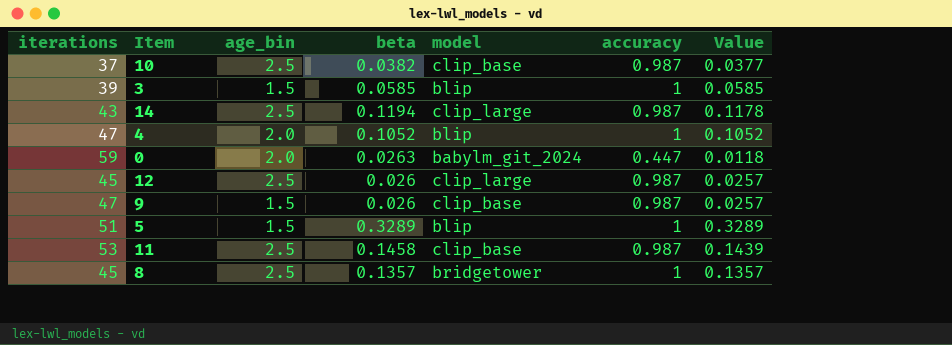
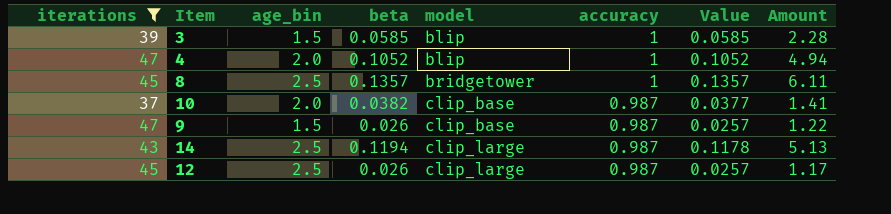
filter: none -> iterations <= 47
row order: none -> model ascending
column Amount | formula: none -> [iterations] * [beta]
10 | age_bin: 2.5 -> 2.0

